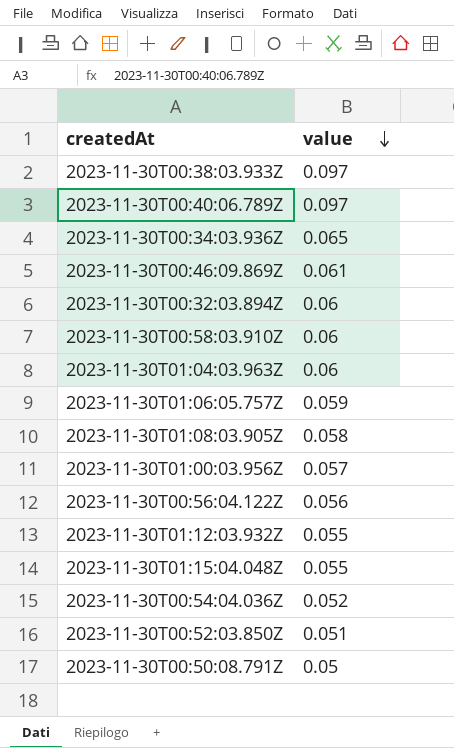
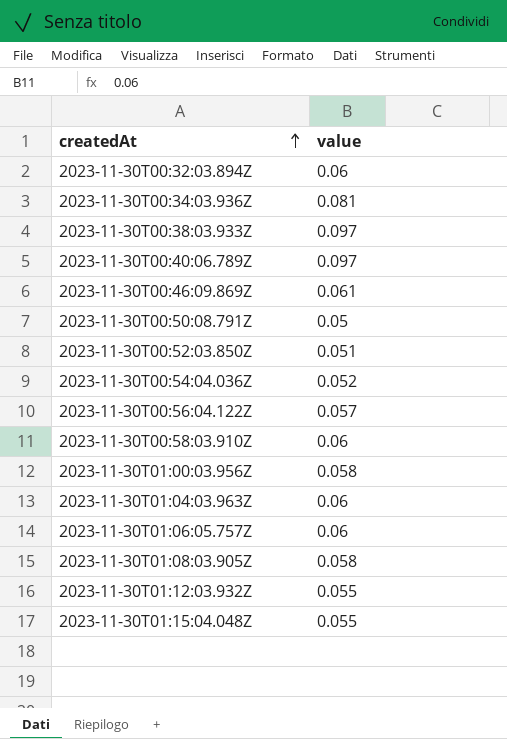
row order: value descending -> createdAt ascending
2023-11-30T00:34:03.936Z | value: 0.065 -> 0.081
2023-11-30T00:56:04.122Z | value: 0.056 -> 0.057
2023-11-30T01:00:03.956Z | value: 0.057 -> 0.058
2023-11-30T01:06:05.757Z | value: 0.059 -> 0.06

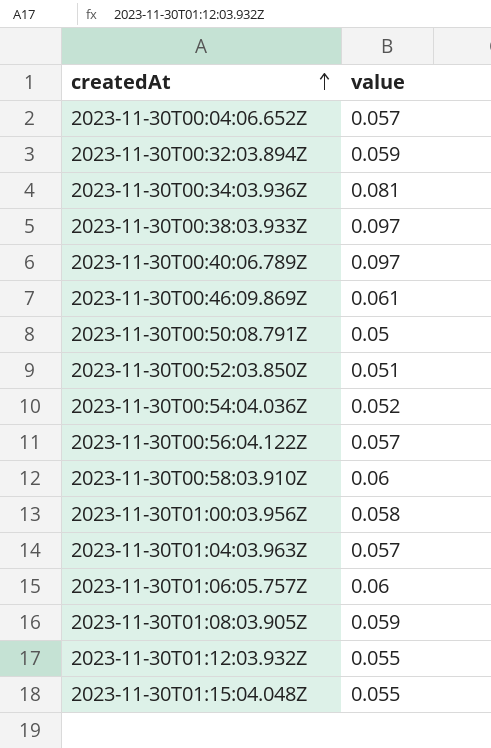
row 2023-11-30T00:04:06.652Z: none -> 0.057
2023-11-30T00:32:03.894Z | value: 0.06 -> 0.059
2023-11-30T01:04:03.963Z | value: 0.06 -> 0.057
2023-11-30T01:08:03.905Z | value: 0.058 -> 0.059

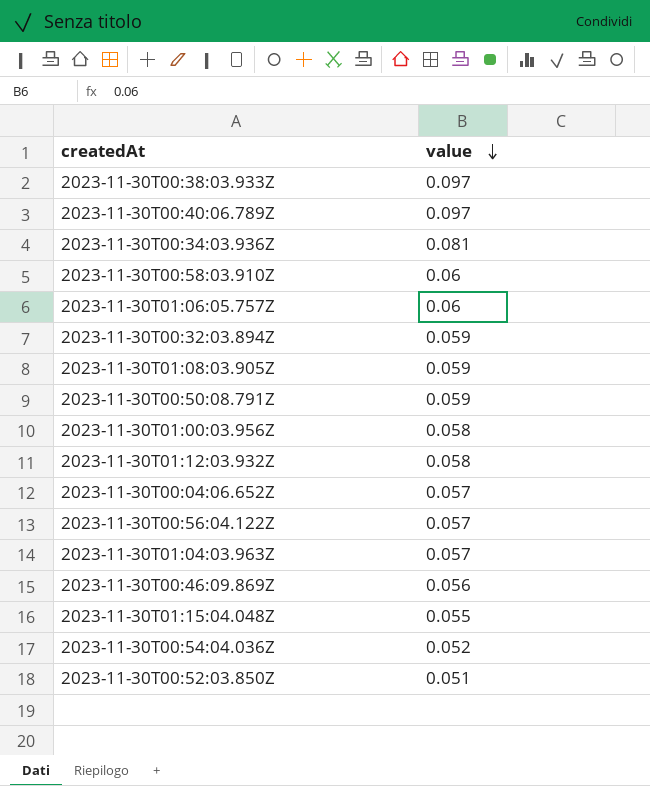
row order: createdAt ascending -> value descending
2023-11-30T00:50:08.791Z | value: 0.05 -> 0.059
2023-11-30T01:12:03.932Z | value: 0.055 -> 0.058
2023-11-30T00:46:09.869Z | value: 0.061 -> 0.056

